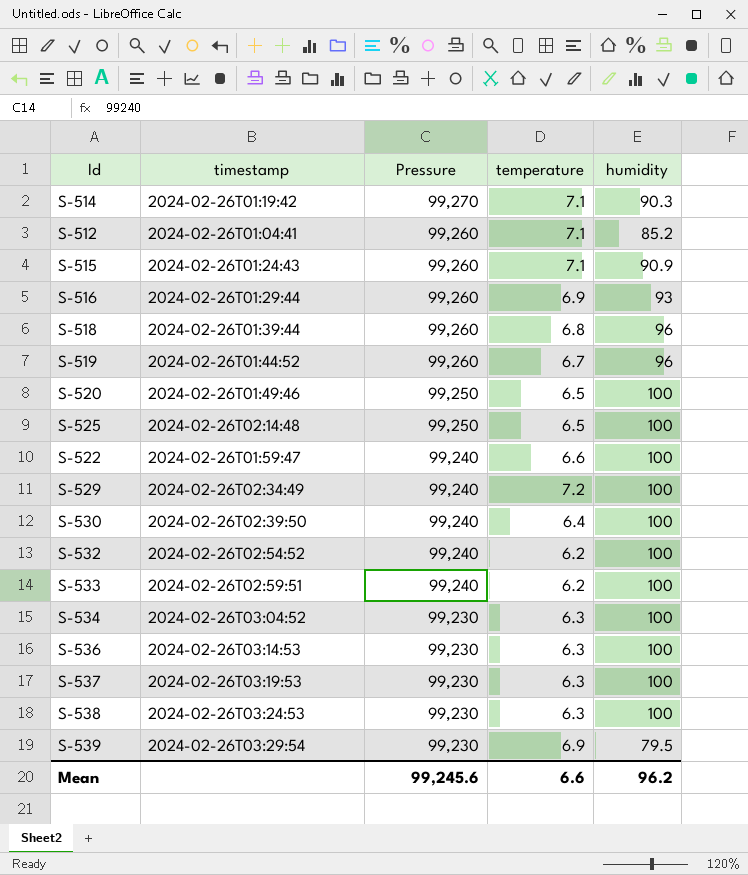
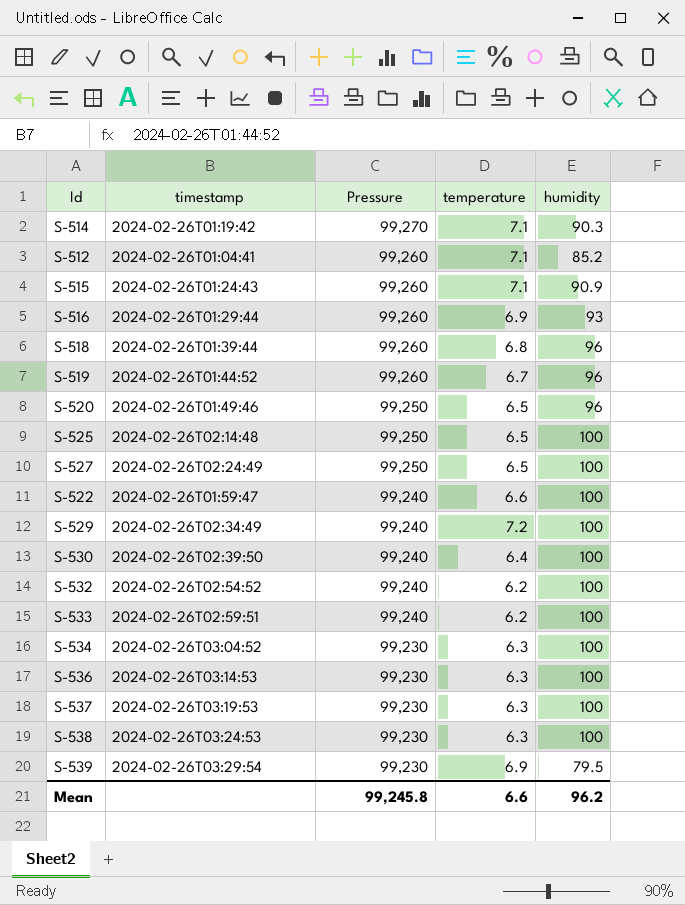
S-520 | humidity: 100 -> 96
row S-527: none -> 2024-02-26T02:24:49 | 99,250 | 6.5 | 100
Mean | Pressure: 99,245.6 -> 99,245.8

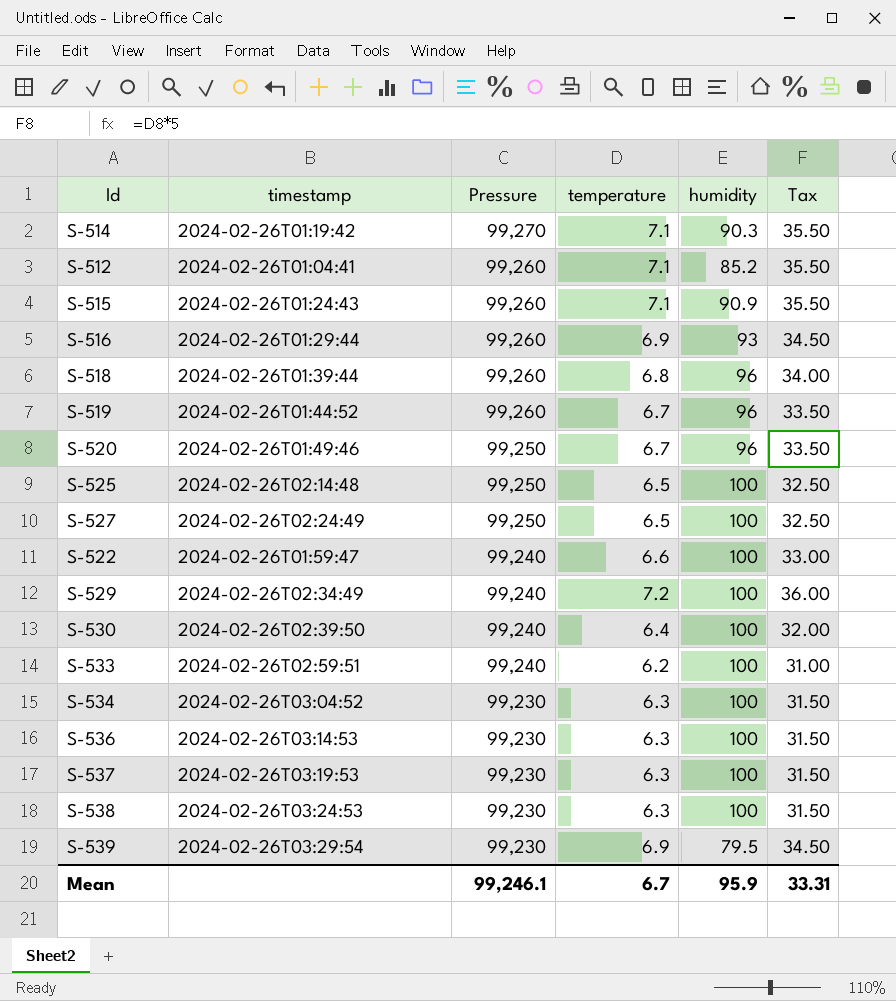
column Tax | formula: none -> [temperature] * 5
row S-532: 2024-02-26T02:54:52 | 99,240 | 6.2 | 100 -> none
S-520 | temperature: 6.5 -> 6.7
Mean | Pressure: 99,245.8 -> 99,246.1
Mean | temperature: 6.6 -> 6.7
Mean | humidity: 96.2 -> 95.9

